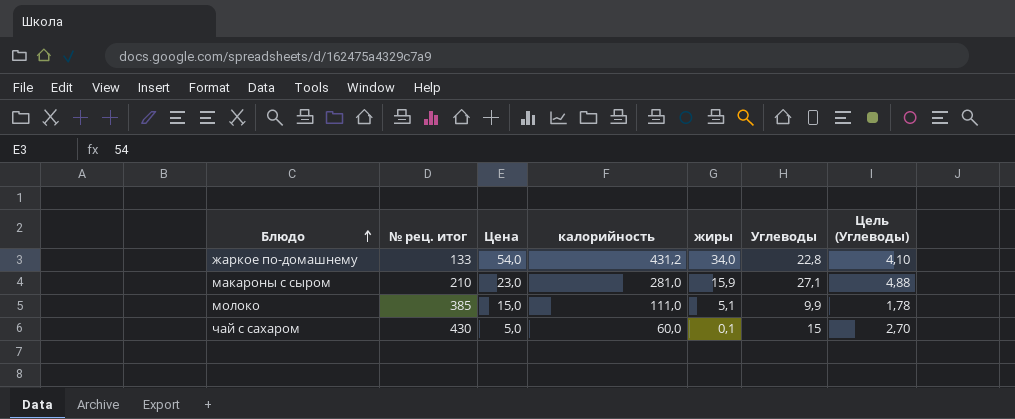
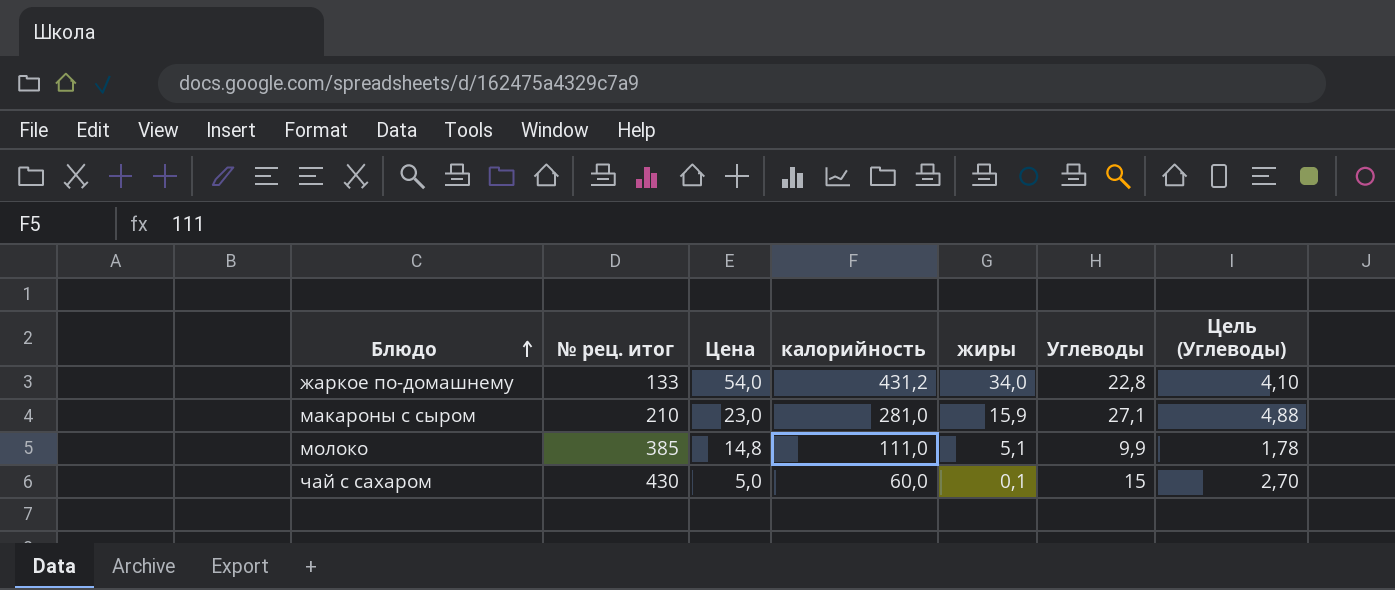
молоко | Цена: 15,0 -> 14,8

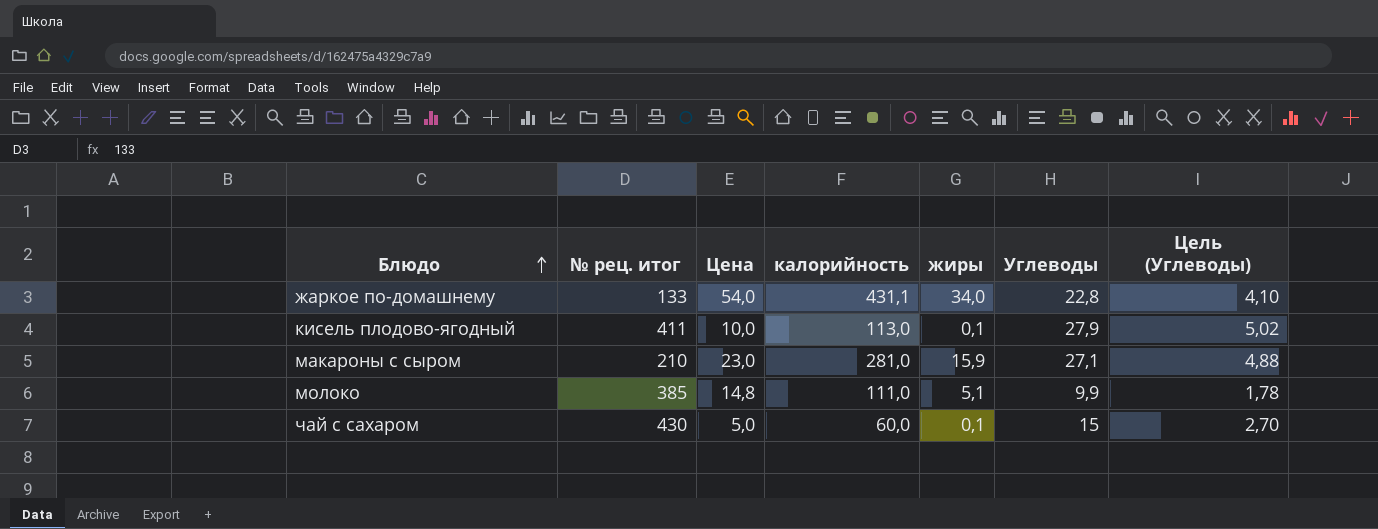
жаркое по-домашнему | калорийность: 431,2 -> 431,1
row кисель плодово-ягодный: none -> 411 | 10,0 | 113,0 | 0,1 | 27,9 | 5,02

